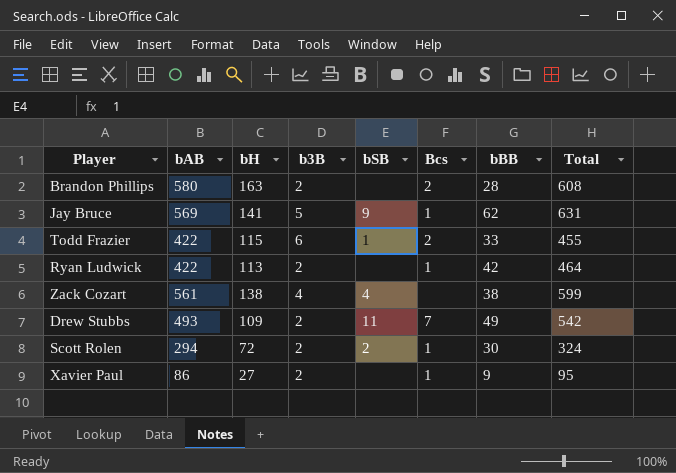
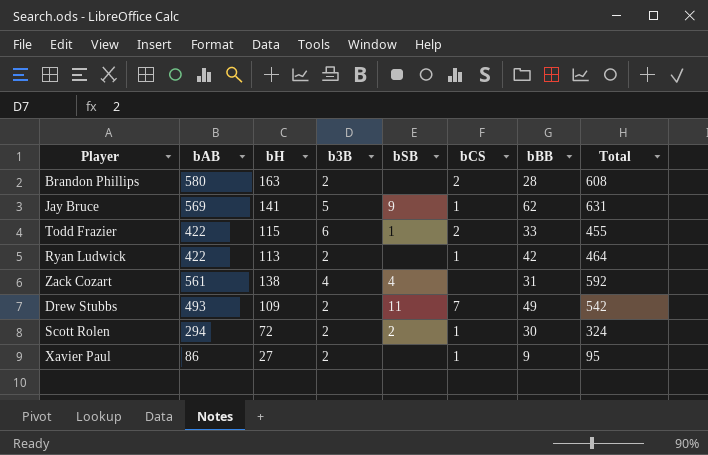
column name: Bcs -> bCS
Zack Cozart | bBB: 38 -> 31
Zack Cozart | Total: 599 -> 592

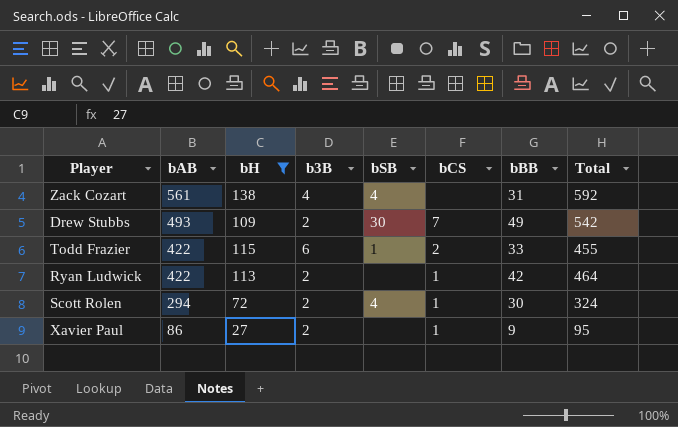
filter: none -> bH <= 138
row order: none -> bAB descending
Drew Stubbs | bSB: 11 -> 30
Scott Rolen | bSB: 2 -> 4

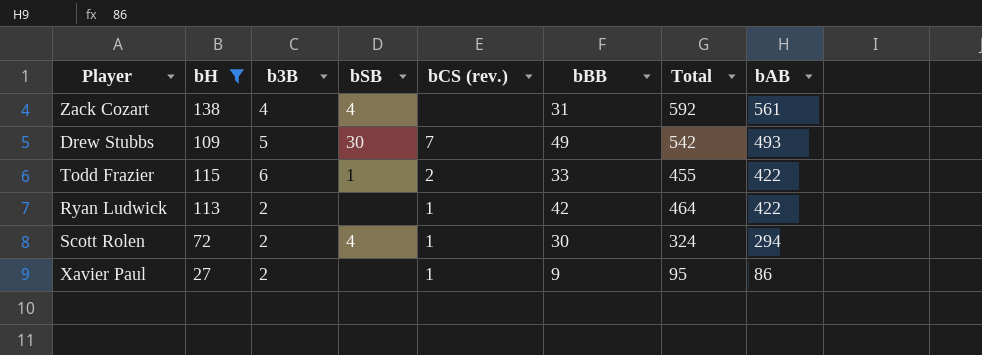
column name: bCS -> bCS (rev.)
column bAB | position: 2 -> 8
Drew Stubbs | b3B: 2 -> 5

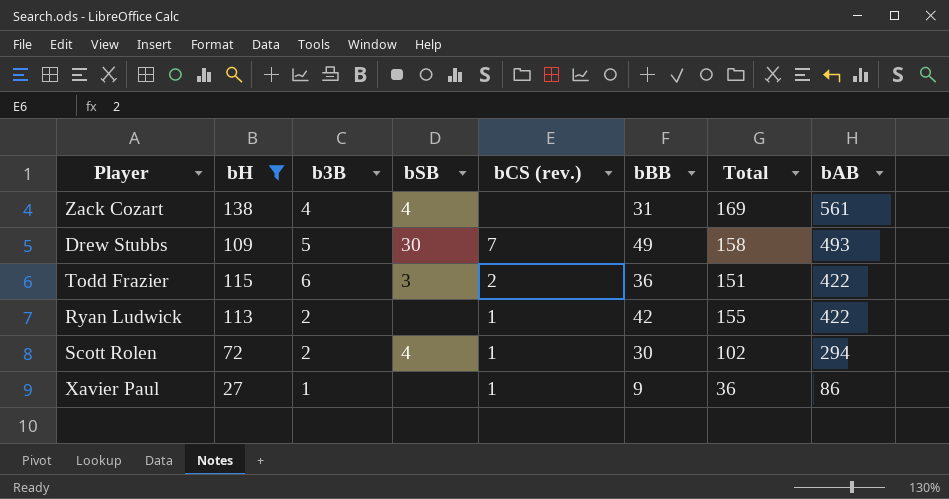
column Total | formula: [bBB] + [bAB] -> [bH] + [bBB]
Todd Frazier | bSB: 1 -> 3
Todd Frazier | bBB: 33 -> 36
Xavier Paul | b3B: 2 -> 1

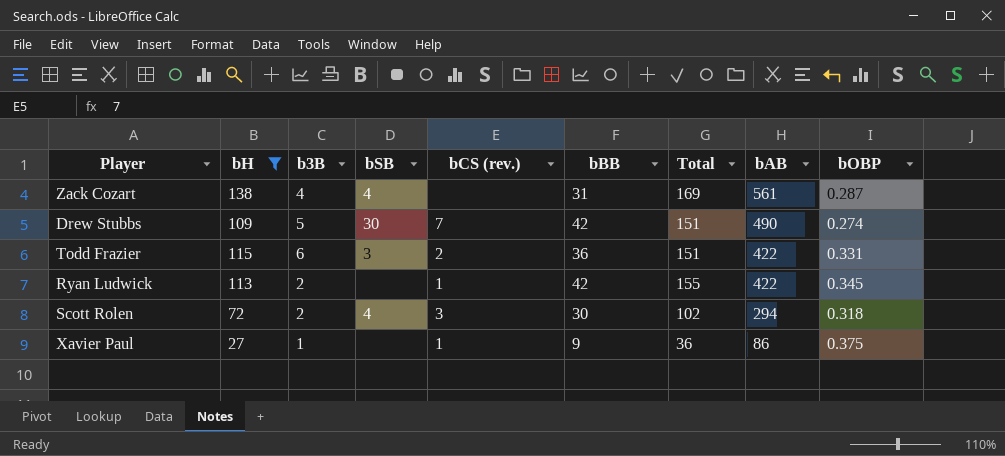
column bOBP | position: none -> 9
Drew Stubbs | bBB: 49 -> 42
Drew Stubbs | Total: 158 -> 151
Drew Stubbs | bAB: 493 -> 490
Scott Rolen | bCS (rev.): 1 -> 3

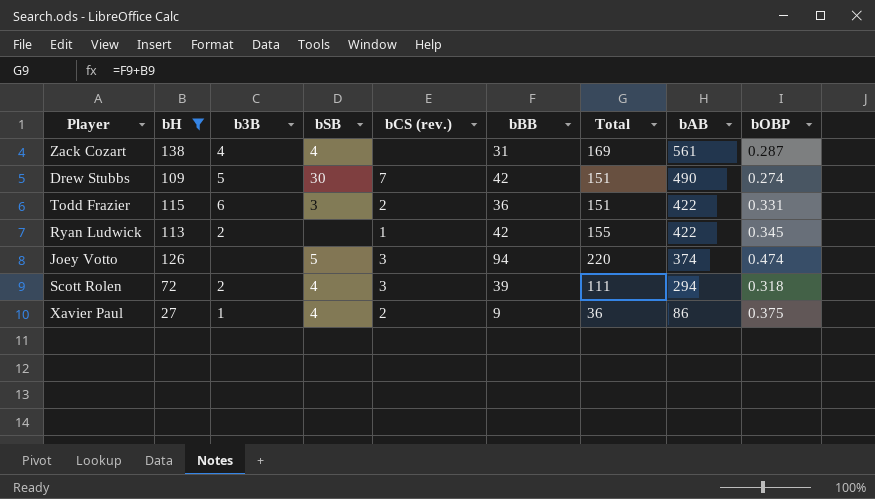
row Joey Votto: none -> 126 | none | 5 | 3 | 94 | 220 | 374 | 0.474
Scott Rolen | bBB: 30 -> 39
Scott Rolen | Total: 102 -> 111
Xavier Paul | bSB: none -> 4
Xavier Paul | bCS (rev.): 1 -> 2

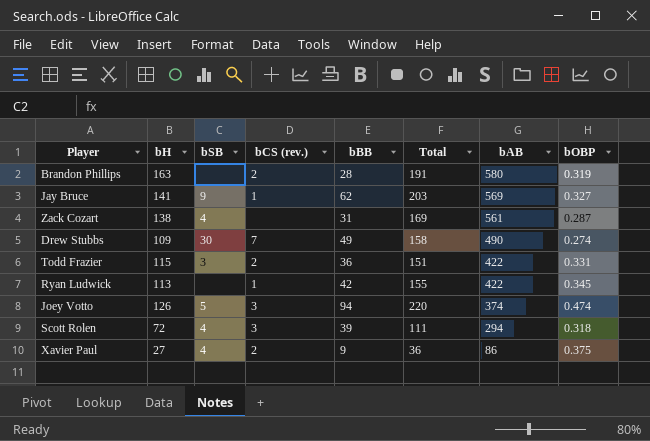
filter: bH <= 138 -> none
column b3B | position: 3 -> none
Drew Stubbs | bBB: 42 -> 49
Drew Stubbs | Total: 151 -> 158

